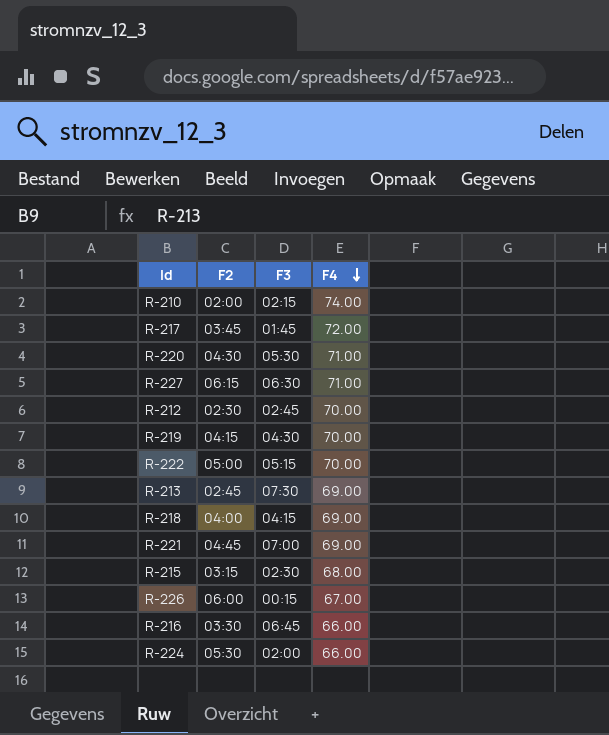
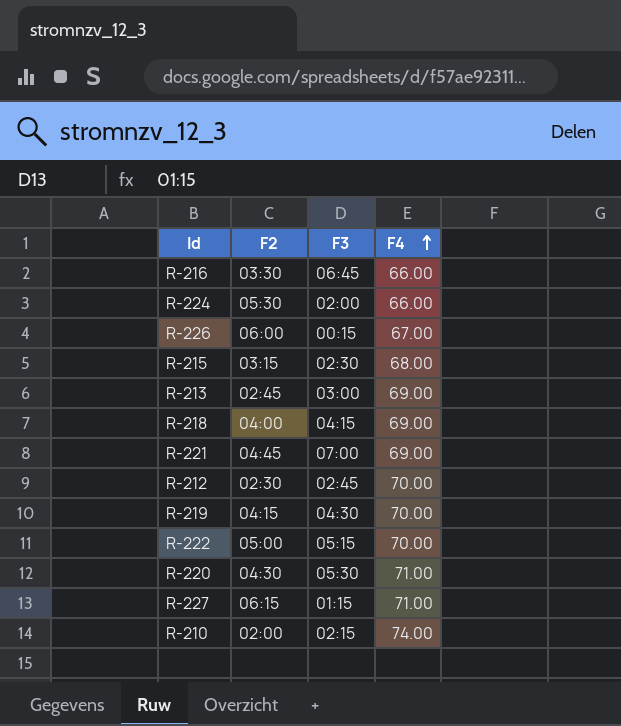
row order: F4 descending -> F4 ascending
row R-217: 03:45 | 01:45 | 72.00 -> none
R-213 | F3: 07:30 -> 03:00
R-227 | F3: 06:30 -> 01:15

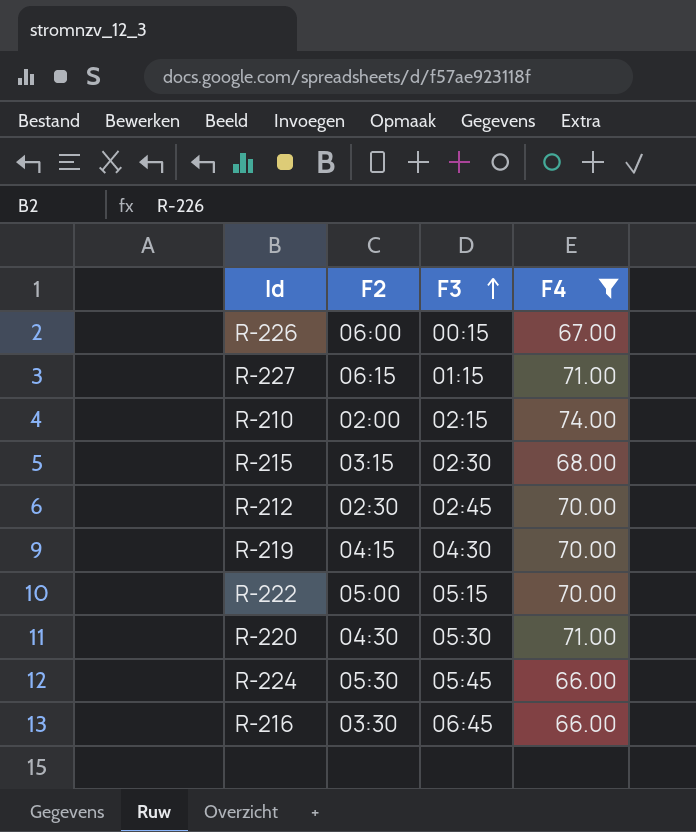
filter: none -> F4 != 69.00
row order: F4 ascending -> F3 ascending
R-224 | F3: 02:00 -> 05:45

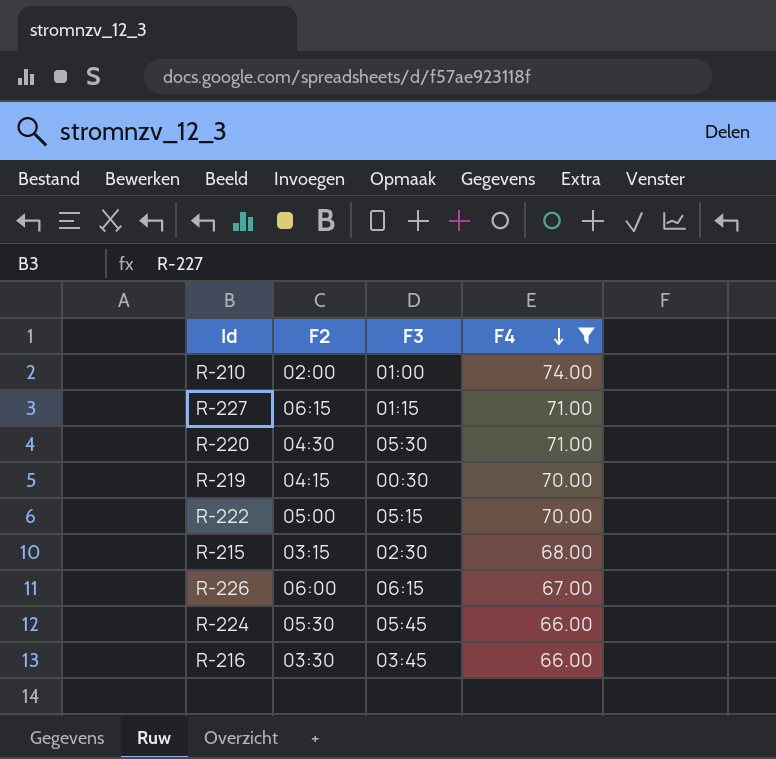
row order: F3 ascending -> F4 descending
row R-212: 02:30 | 02:45 | 70.00 -> none
R-210 | F3: 02:15 -> 01:00
R-219 | F3: 04:30 -> 00:30
R-226 | F3: 00:15 -> 06:15
R-216 | F3: 06:45 -> 03:45

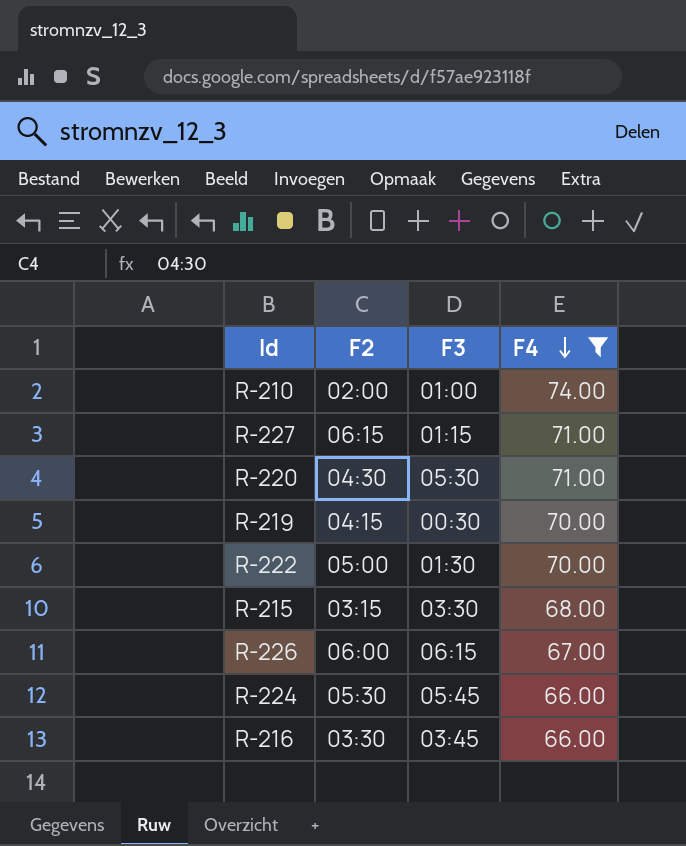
R-222 | F3: 05:15 -> 01:30
R-215 | F3: 02:30 -> 03:30

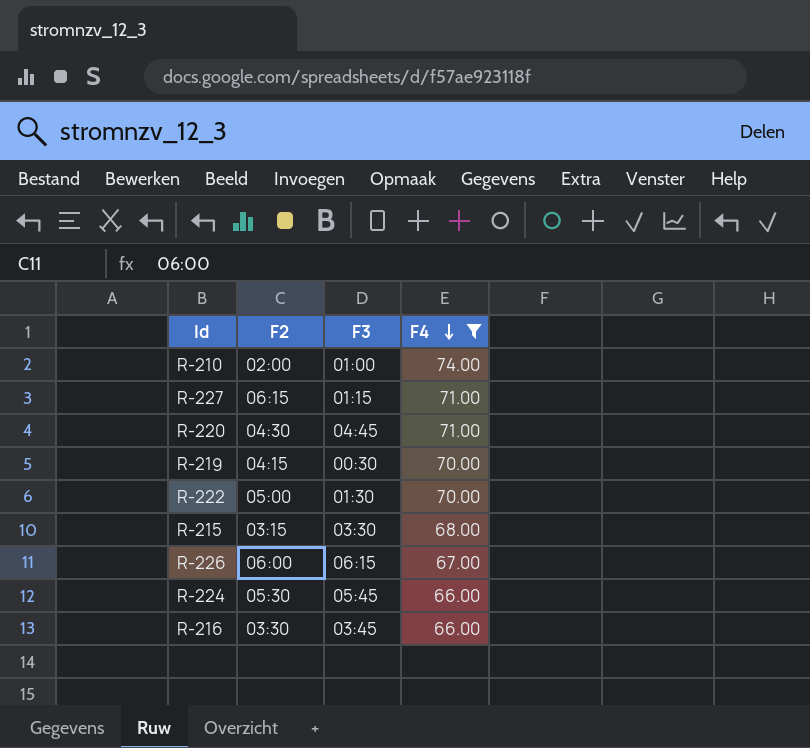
R-220 | F3: 05:30 -> 04:45

